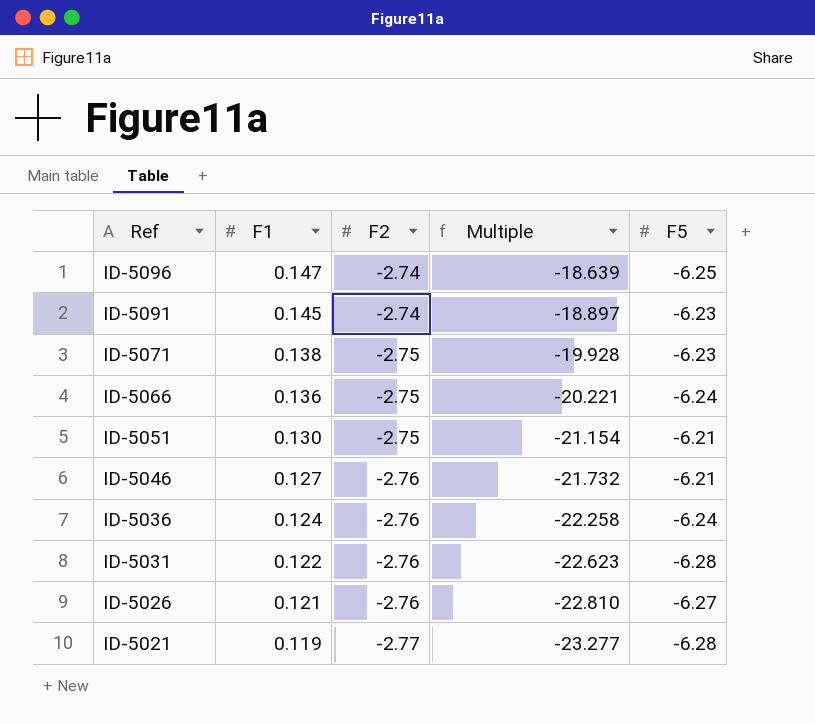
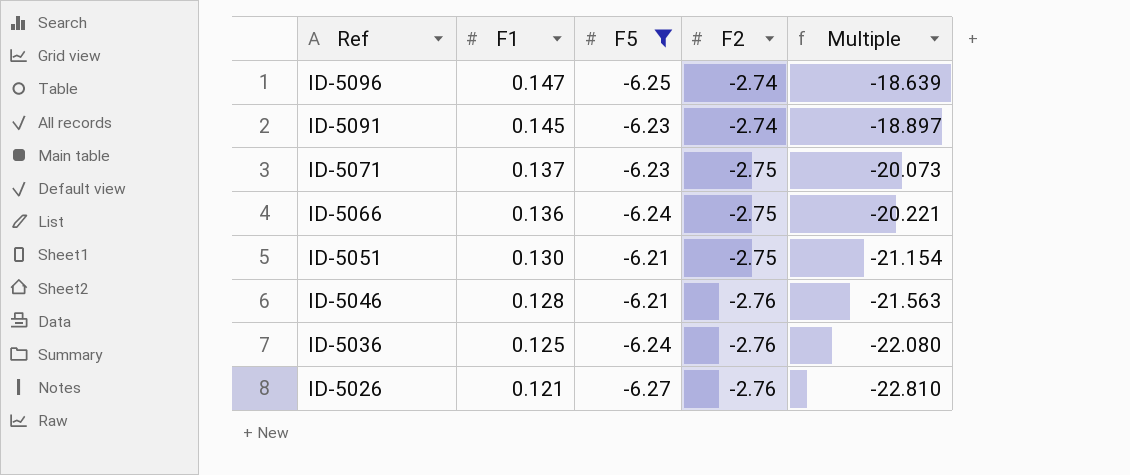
filter: none -> F5 != -6.28
column F5 | position: 5 -> 3
ID-5071 | F1: 0.138 -> 0.137
ID-5071 | Multiple: -19.928 -> -20.073
ID-5046 | F1: 0.127 -> 0.128
ID-5046 | Multiple: -21.732 -> -21.563
ID-5036 | F1: 0.124 -> 0.125
ID-5036 | Multiple: -22.258 -> -22.080

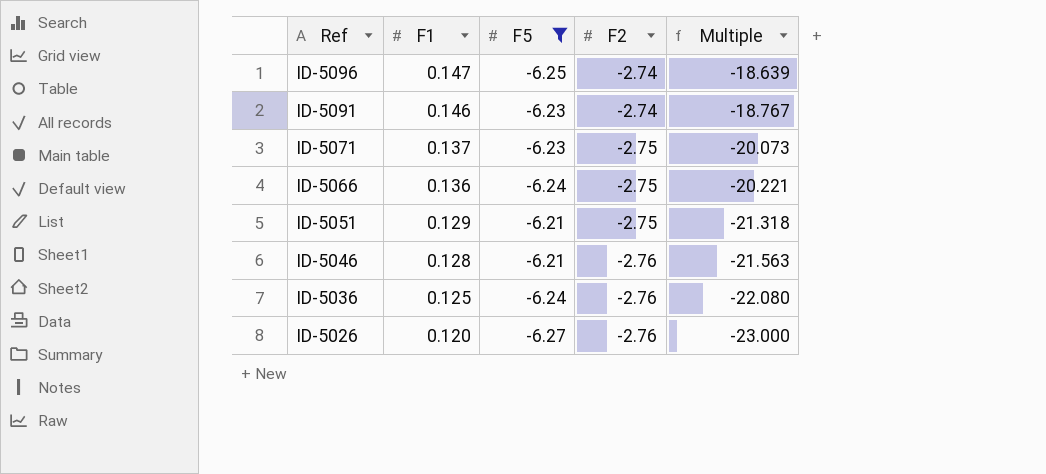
ID-5091 | F1: 0.145 -> 0.146
ID-5091 | Multiple: -18.897 -> -18.767
ID-5051 | F1: 0.130 -> 0.129
ID-5051 | Multiple: -21.154 -> -21.318
ID-5026 | F1: 0.121 -> 0.120
ID-5026 | Multiple: -22.810 -> -23.000

